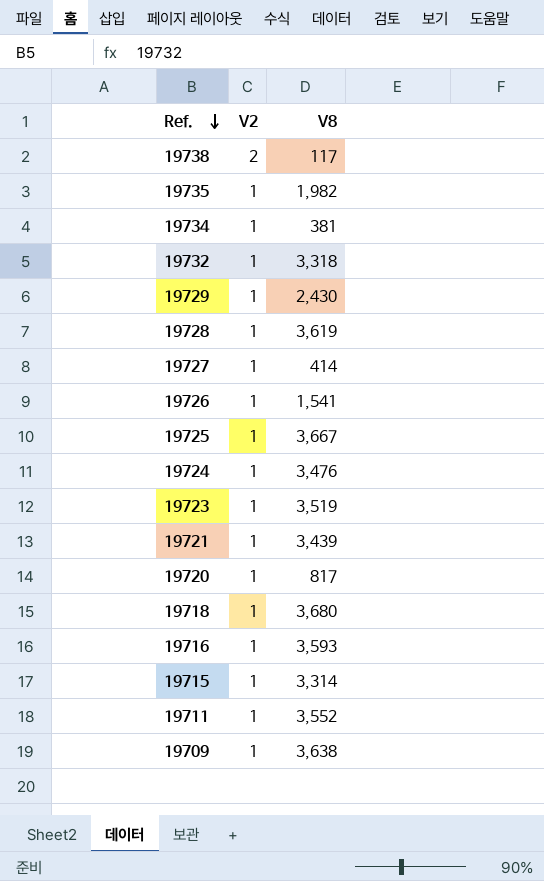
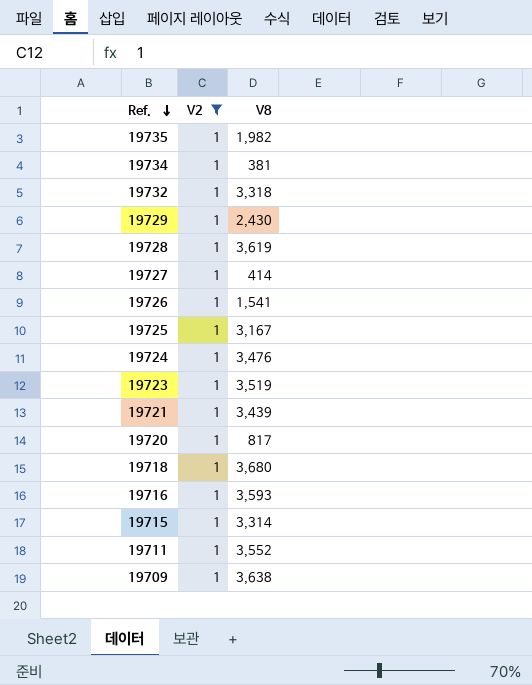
filter: none -> V2 = 1
19725 | V8: 3,667 -> 3,167

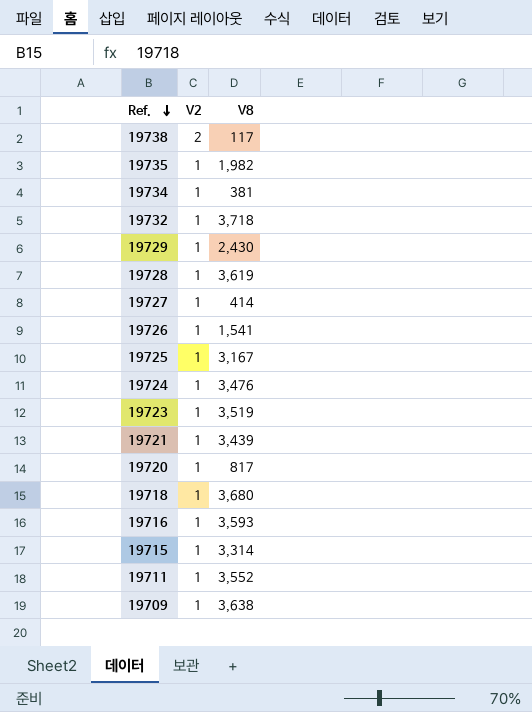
filter: V2 = 1 -> none
19732 | V8: 3,318 -> 3,718

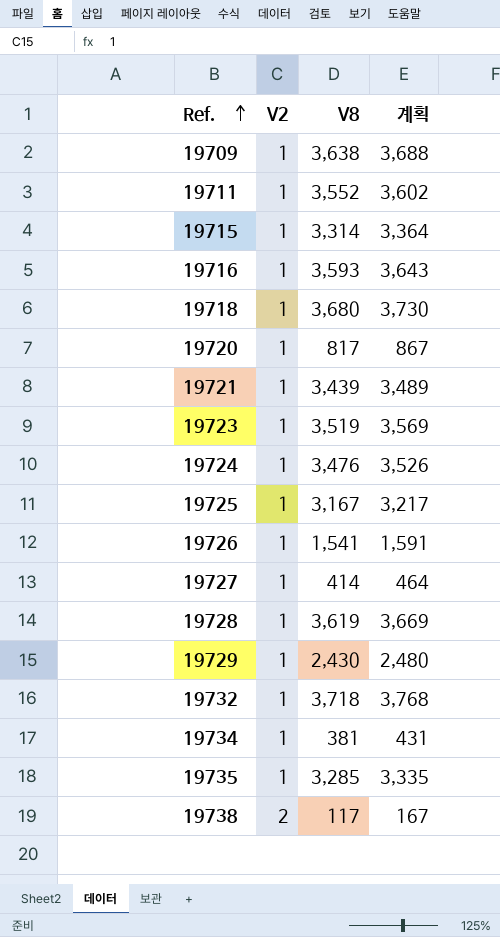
row order: Ref. descending -> Ref. ascending
column 계획 | formula: none -> [V8] + 50
19735 | V8: 1,982 -> 3,285

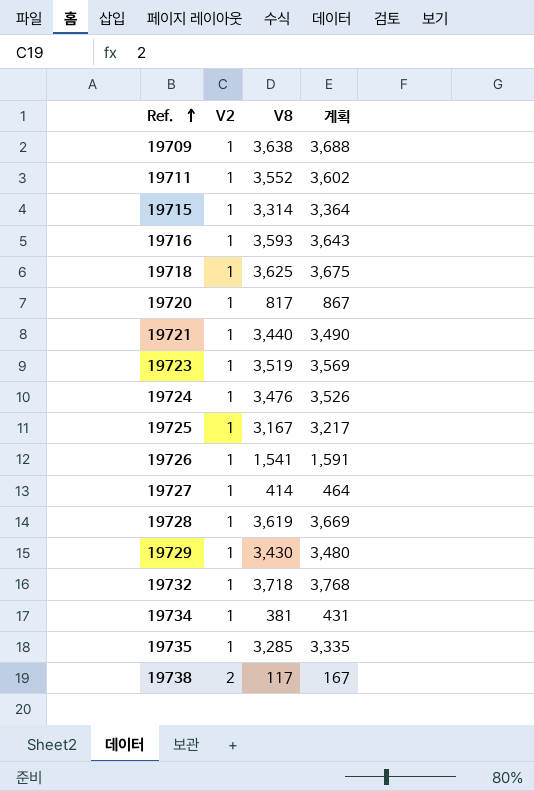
19718 | V8: 3,680 -> 3,625
19718 | 계획: 3,730 -> 3,675
19721 | V8: 3,439 -> 3,440
19721 | 계획: 3,489 -> 3,490
19729 | V8: 2,430 -> 3,430
19729 | 계획: 2,480 -> 3,480

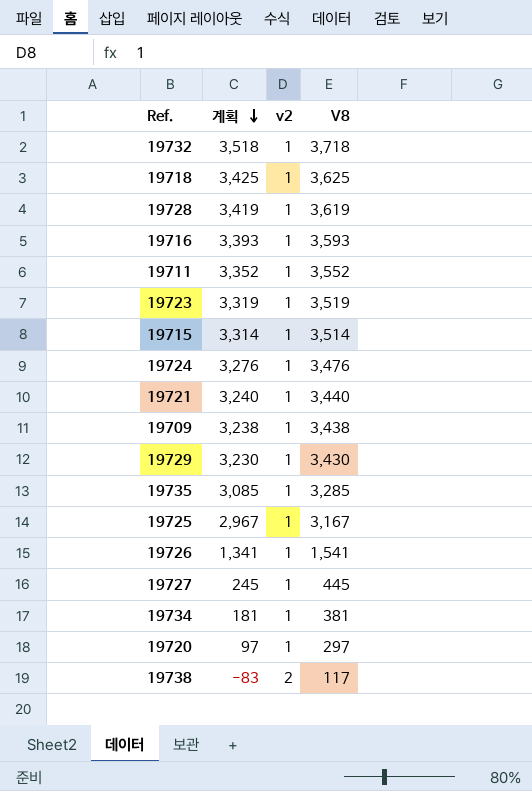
row order: Ref. ascending -> 계획 descending
column 계획 | formula: [V8] + 50 -> [V8] - 200
column 계획 | position: 4 -> 2
column name: V2 -> v2
19715 | V8: 3,314 -> 3,514
19709 | V8: 3,638 -> 3,438
19727 | V8: 414 -> 445
19720 | V8: 817 -> 297

